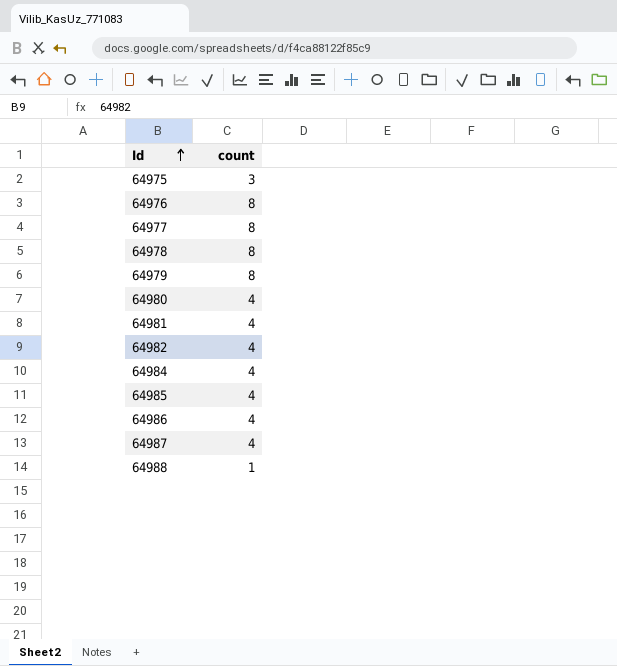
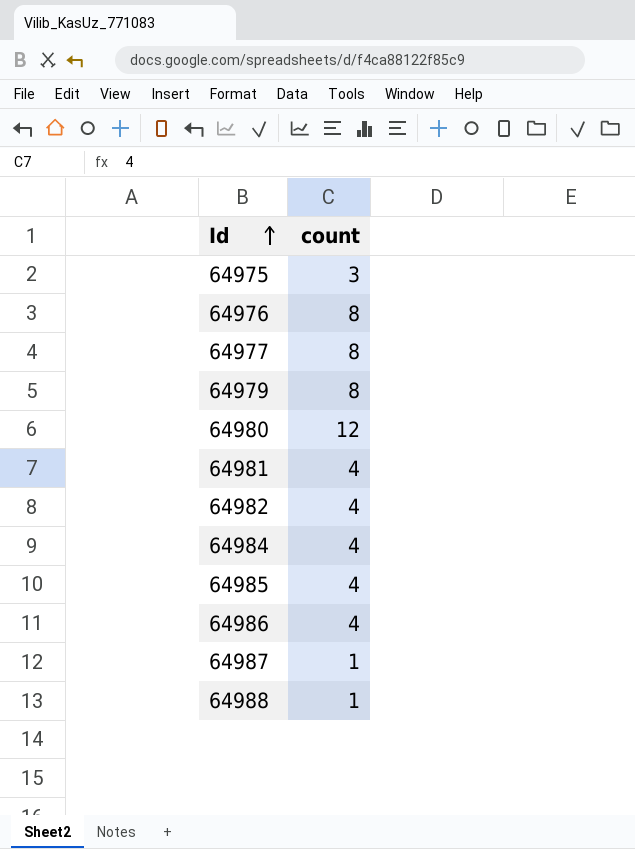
row 64978: 8 -> none
64980 | count: 4 -> 12
64987 | count: 4 -> 1

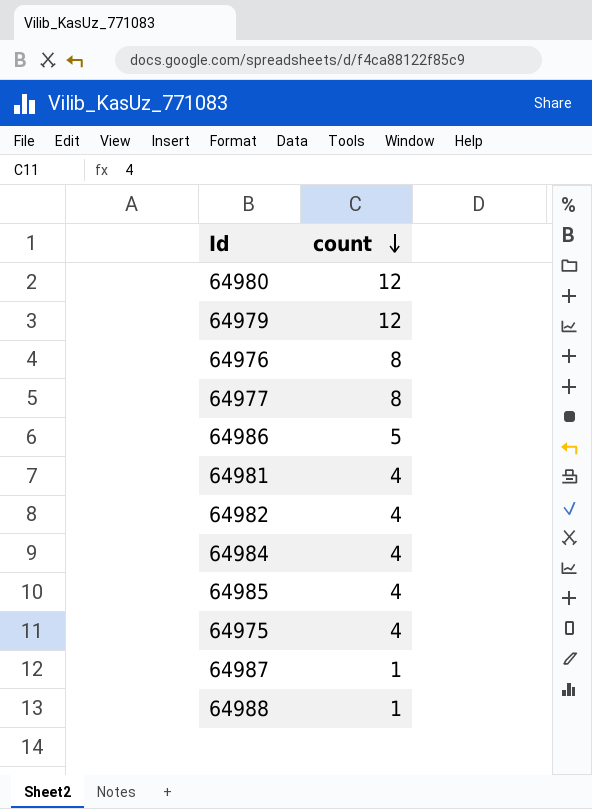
row order: Id ascending -> count descending
64979 | count: 8 -> 12
64986 | count: 4 -> 5
64975 | count: 3 -> 4

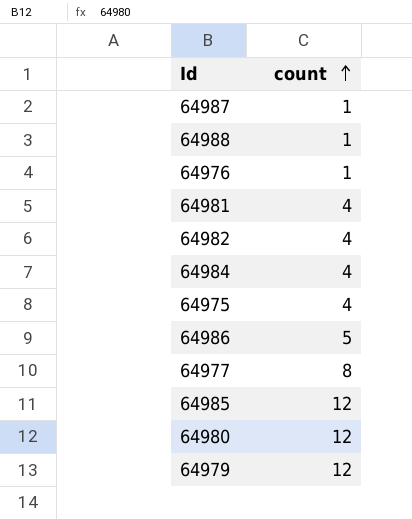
row order: count descending -> count ascending
64976 | count: 8 -> 1
64985 | count: 4 -> 12

